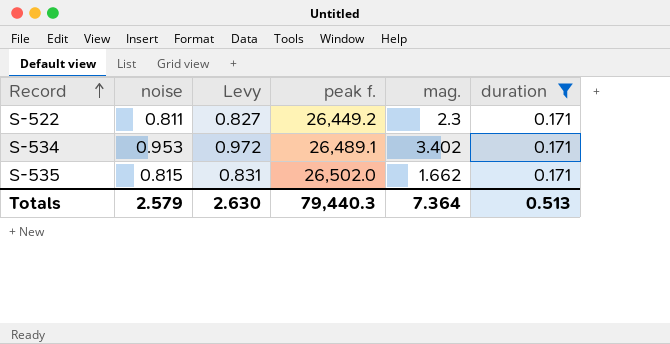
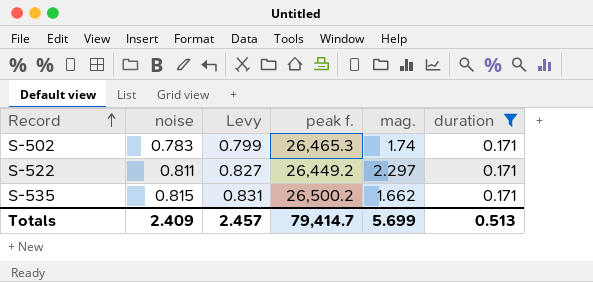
row S-534: 0.953 | 0.972 | 26,489.1 | 3.402 | 0.171 -> none
row S-502: none -> 0.783 | 0.799 | 26,465.3 | 1.74 | 0.171
S-522 | mag.: 2.3 -> 2.297
S-535 | peak f.: 26,502.0 -> 26,500.2
Totals | noise: 2.579 -> 2.409
Totals | Levy: 2.630 -> 2.457
Totals | peak f.: 79,440.3 -> 79,414.7
Totals | mag.: 7.364 -> 5.699

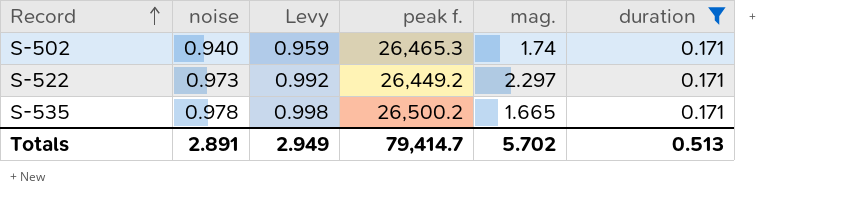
S-502 | noise: 0.783 -> 0.940
S-502 | Levy: 0.799 -> 0.959
S-522 | noise: 0.811 -> 0.973
S-522 | Levy: 0.827 -> 0.992
S-535 | noise: 0.815 -> 0.978
S-535 | Levy: 0.831 -> 0.998
S-535 | mag.: 1.662 -> 1.665
Totals | noise: 2.409 -> 2.891
Totals | Levy: 2.457 -> 2.949
Totals | mag.: 5.699 -> 5.702

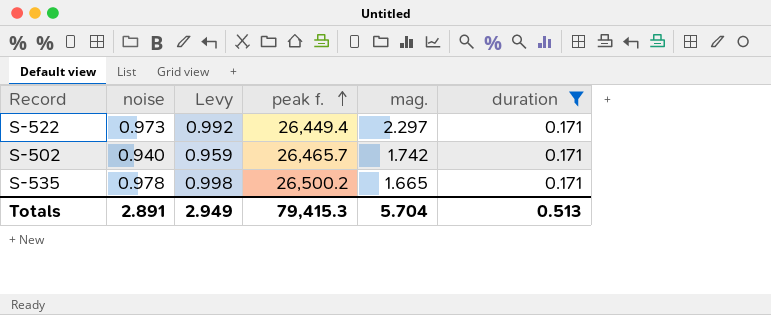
row order: Record ascending -> peak f. ascending
S-522 | peak f.: 26,449.2 -> 26,449.4
S-502 | peak f.: 26,465.3 -> 26,465.7
S-502 | mag.: 1.74 -> 1.742
Totals | peak f.: 79,414.7 -> 79,415.3
Totals | mag.: 5.702 -> 5.704

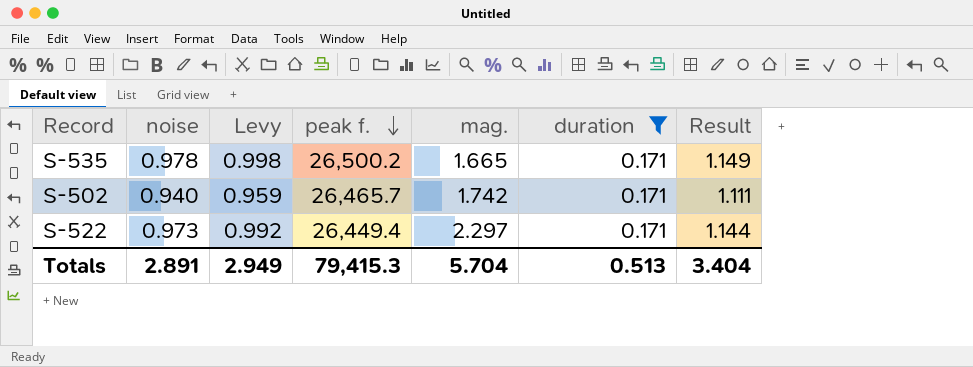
row order: peak f. ascending -> peak f. descending
column Result | formula: none -> [noise] + [duration]

